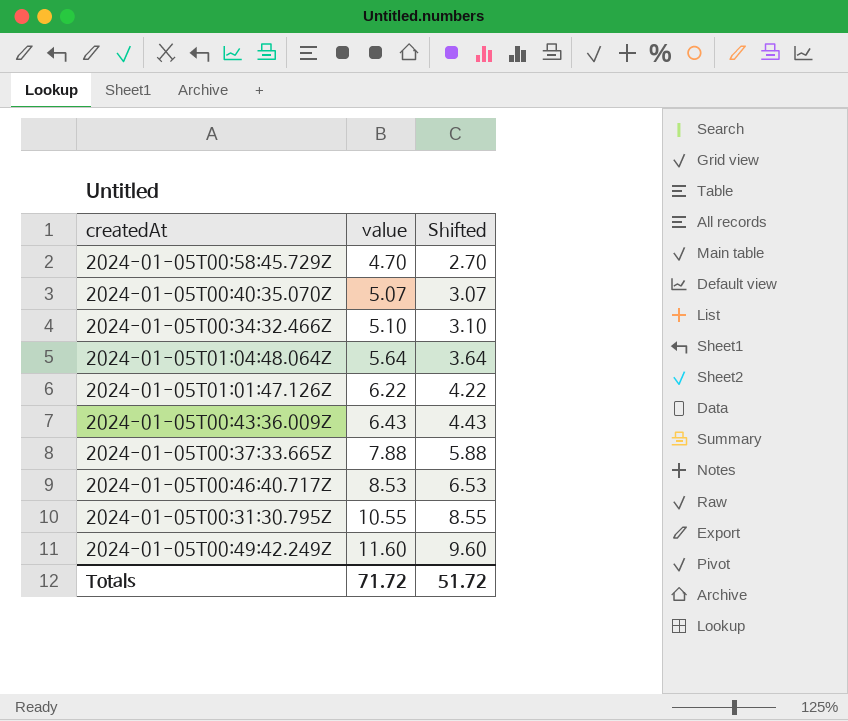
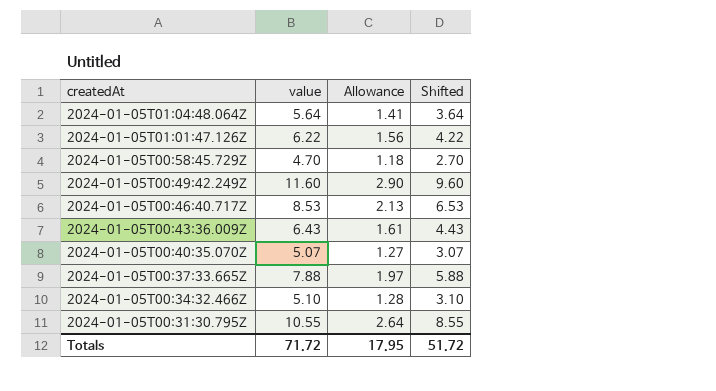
row order: value ascending -> createdAt descending
column Allowance | formula: none -> [value] * 0.25

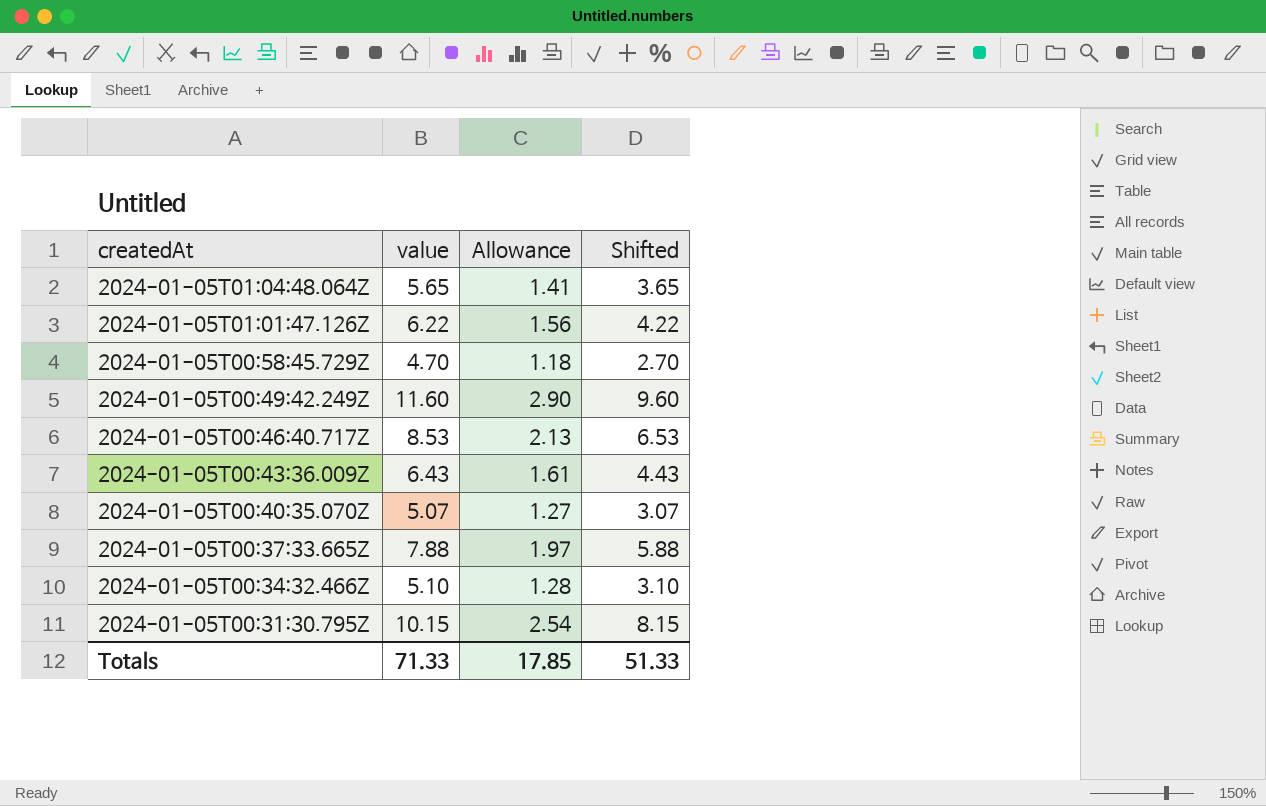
2024-01-05T01:04:48.064Z | value: 5.64 -> 5.65
2024-01-05T01:04:48.064Z | Shifted: 3.64 -> 3.65
2024-01-05T00:31:30.795Z | value: 10.55 -> 10.15
2024-01-05T00:31:30.795Z | Allowance: 2.64 -> 2.54
2024-01-05T00:31:30.795Z | Shifted: 8.55 -> 8.15
Totals | value: 71.72 -> 71.33
Totals | Allowance: 17.95 -> 17.85
Totals | Shifted: 51.72 -> 51.33

